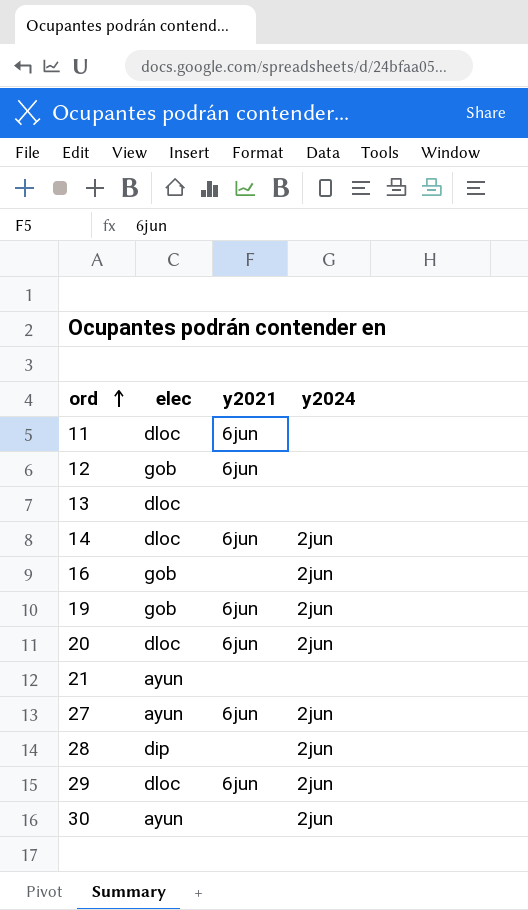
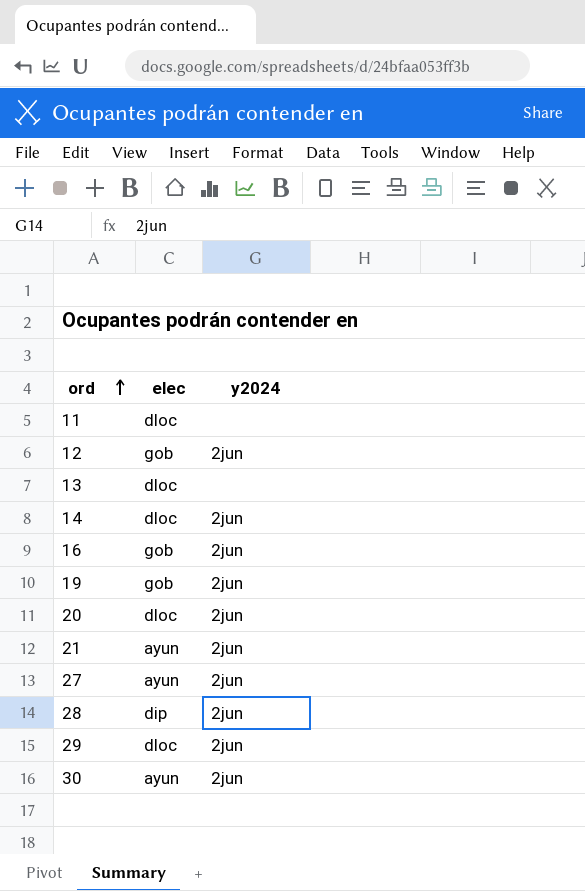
column y2021 | position: 3 -> none
12 | y2024: none -> 2jun
21 | y2024: none -> 2jun

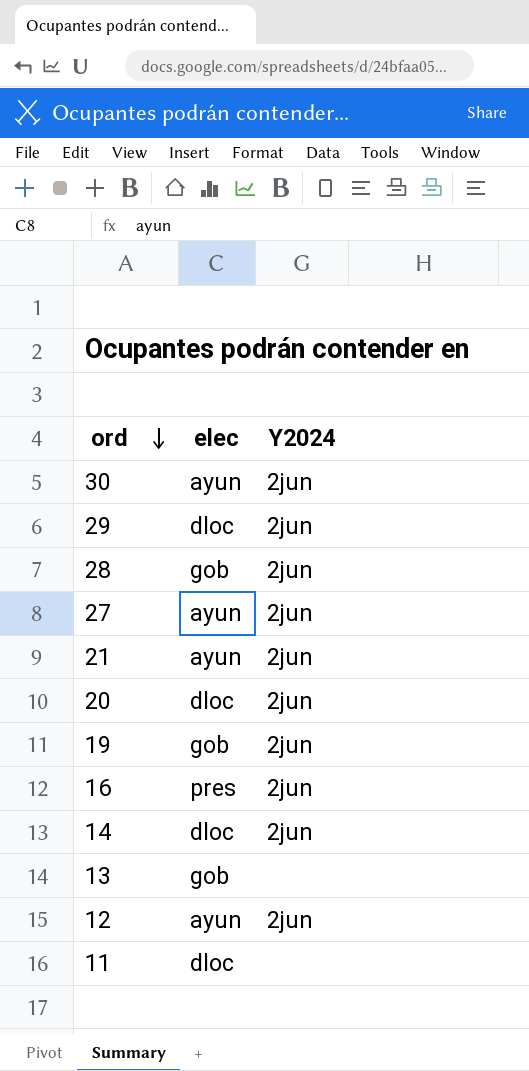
row order: ord ascending -> ord descending
column name: y2024 -> Y2024
28 | elec: dip -> gob
16 | elec: gob -> pres
13 | elec: dloc -> gob
12 | elec: gob -> ayun

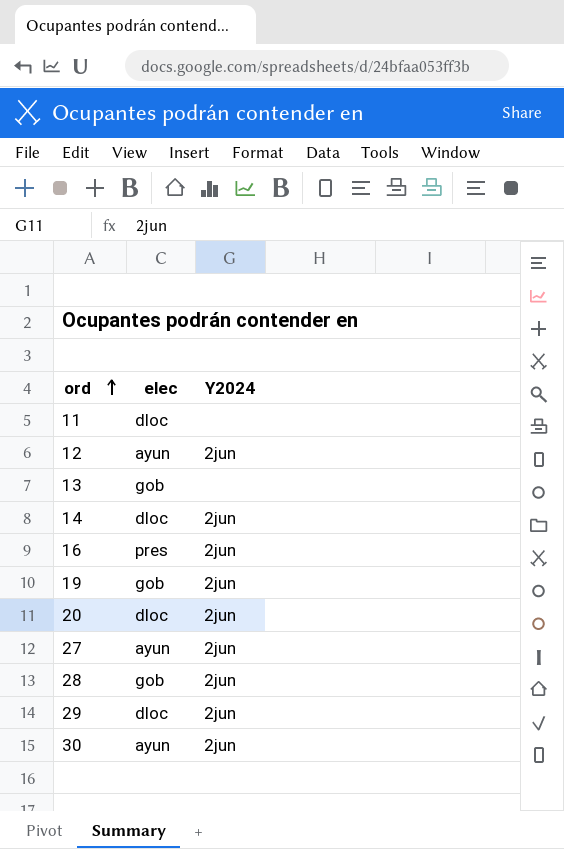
row order: ord descending -> ord ascending
row 21: ayun | 2jun -> none

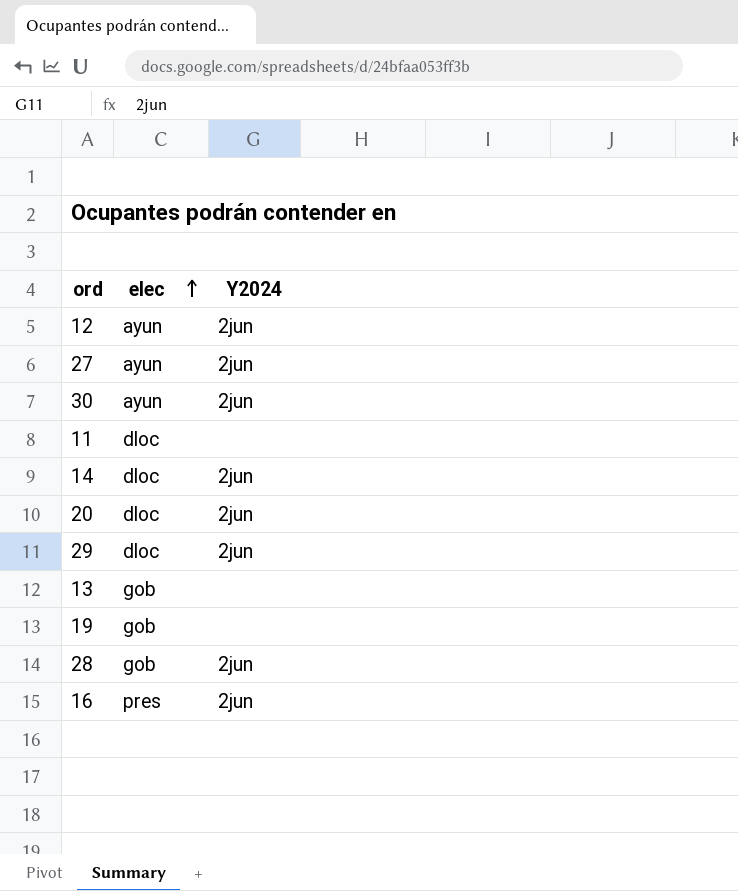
row order: ord ascending -> elec ascending
19 | Y2024: 2jun -> none

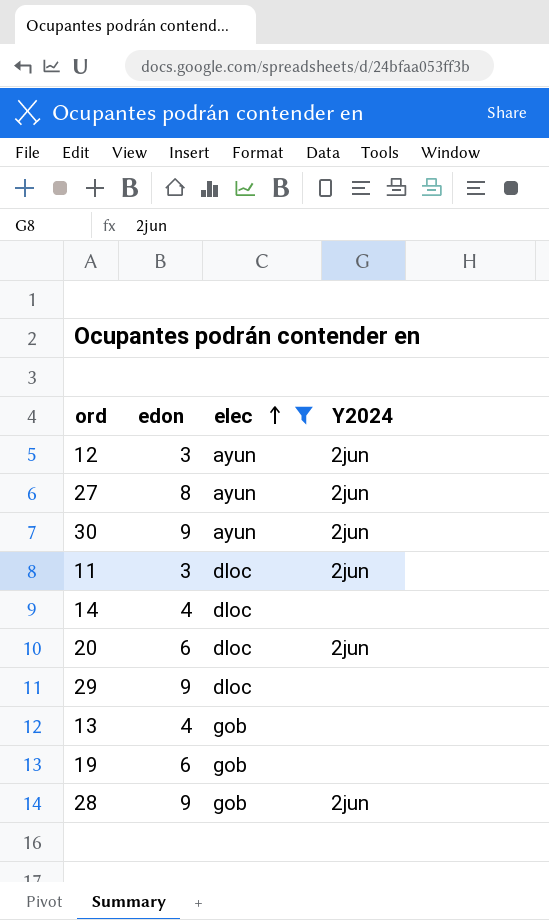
filter: none -> elec != pres
column edon | position: none -> 2
11 | Y2024: none -> 2jun
14 | Y2024: 2jun -> none
29 | Y2024: 2jun -> none

